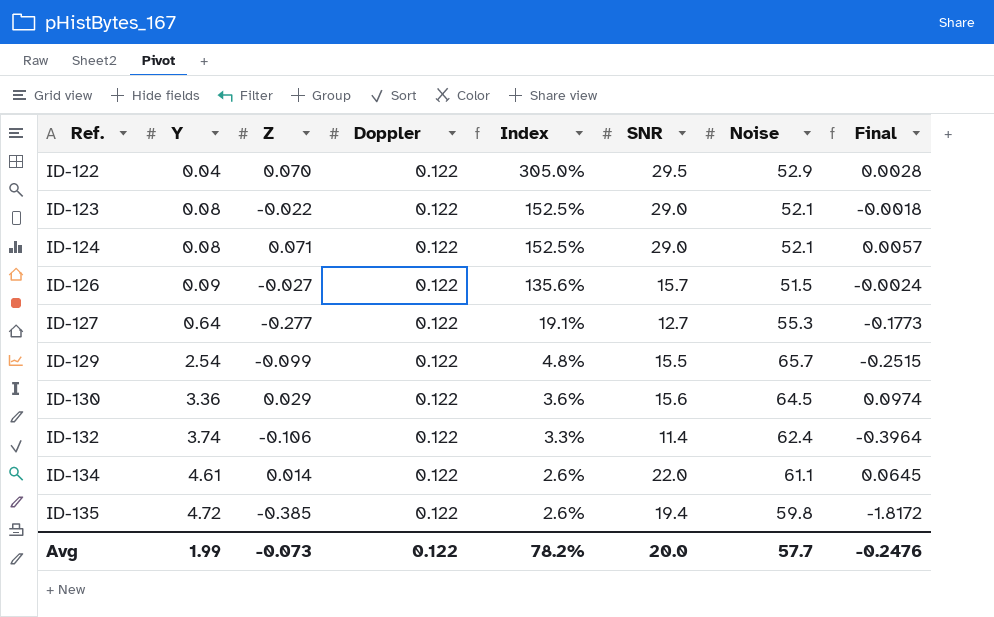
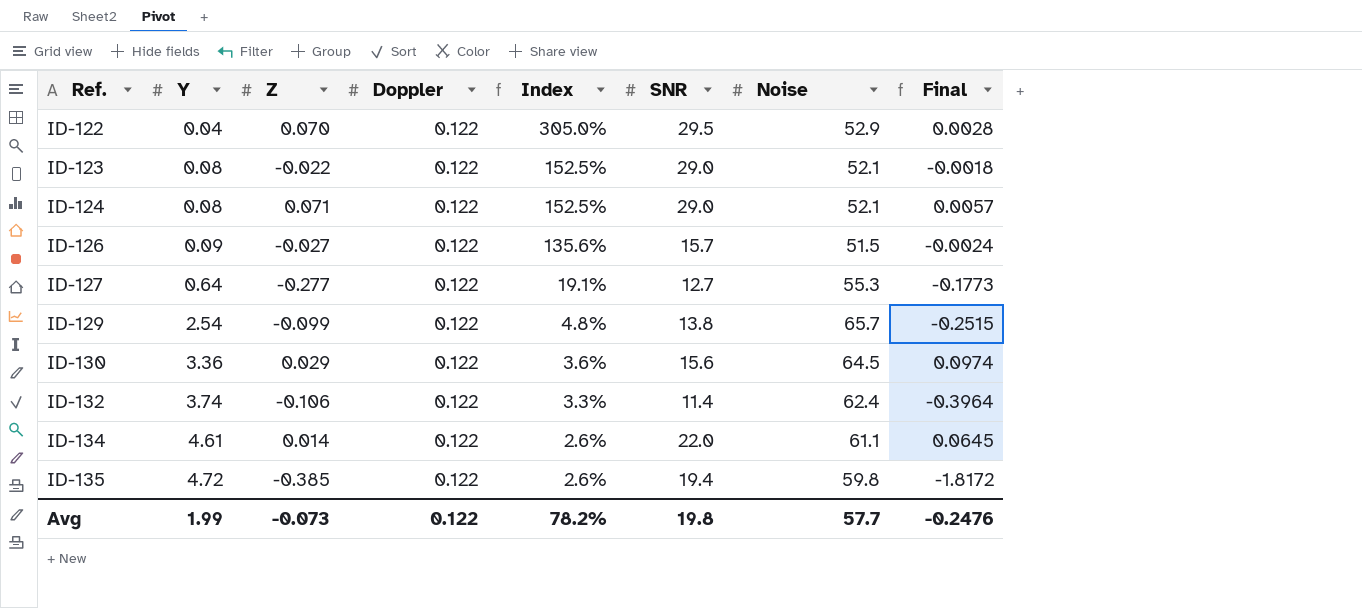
ID-129 | SNR: 15.5 -> 13.8
Avg | SNR: 20.0 -> 19.8

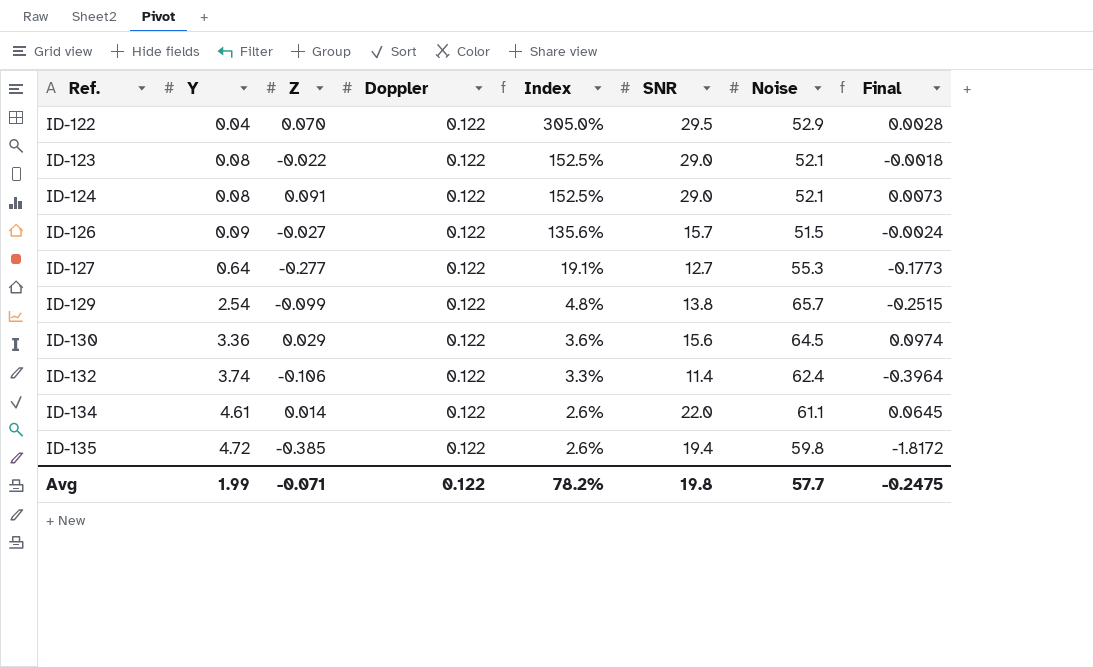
ID-124 | Z: 0.071 -> 0.091
ID-124 | Final: 0.0057 -> 0.0073
Avg | Z: -0.073 -> -0.071
Avg | Final: -0.2476 -> -0.2475

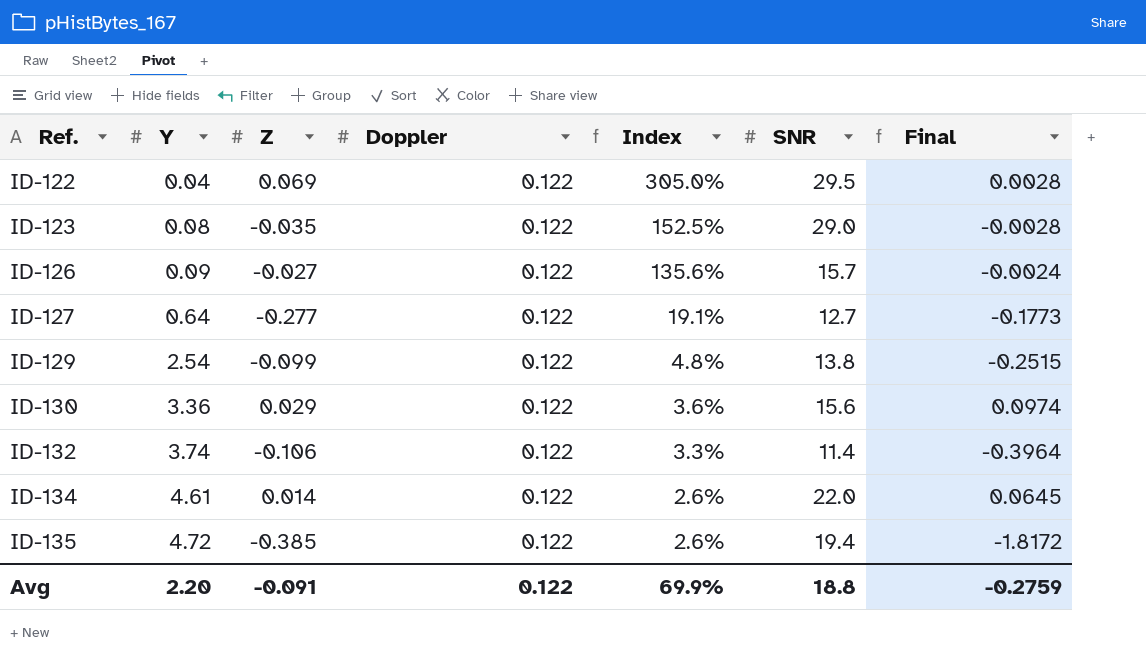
column Noise | position: 7 -> none
row ID-124: 0.08 | 0.091 | 0.122 | 152.5% | 29.0 | 52.1 | 0.0073 -> none
ID-122 | Z: 0.070 -> 0.069
ID-123 | Z: -0.022 -> -0.035
ID-123 | Final: -0.0018 -> -0.0028
Avg | Y: 1.99 -> 2.20
Avg | Z: -0.071 -> -0.091
Avg | Index: 78.2% -> 69.9%
Avg | SNR: 19.8 -> 18.8
Avg | Final: -0.2475 -> -0.2759

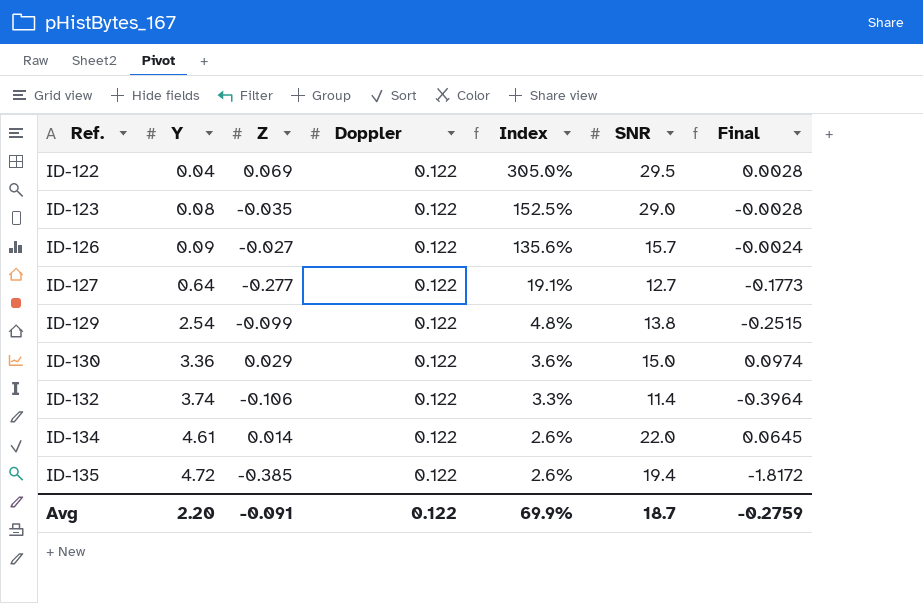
ID-130 | SNR: 15.6 -> 15.0
Avg | SNR: 18.8 -> 18.7

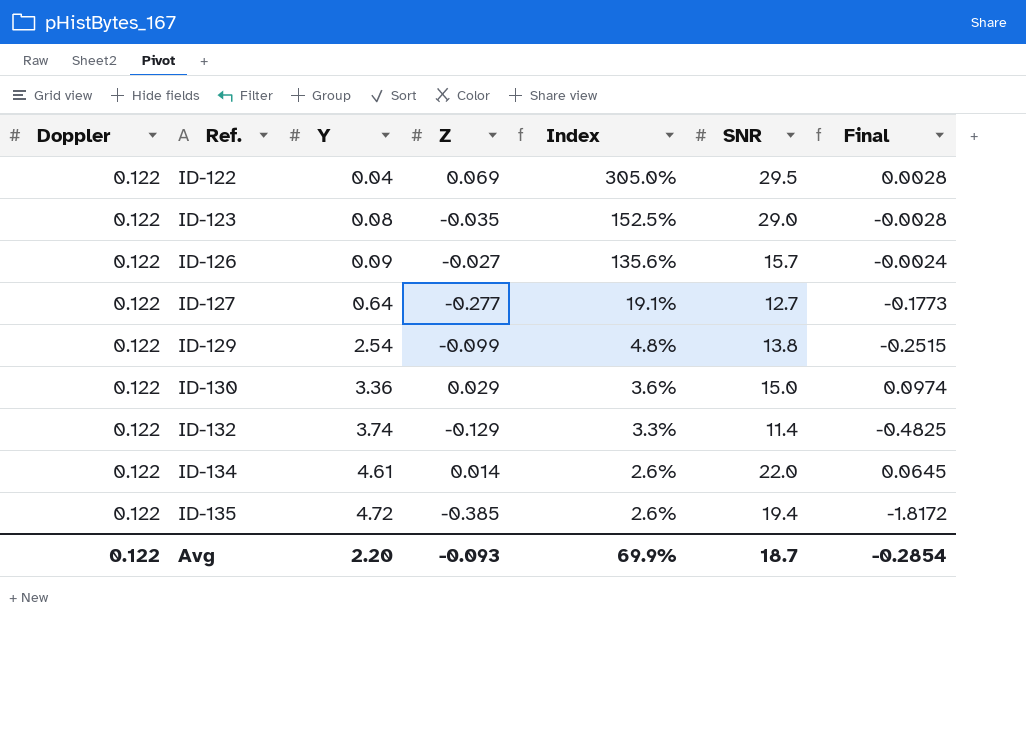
column Doppler | position: 4 -> 1
ID-132 | Z: -0.106 -> -0.129
ID-132 | Final: -0.3964 -> -0.4825
Avg | Z: -0.091 -> -0.093
Avg | Final: -0.2759 -> -0.2854

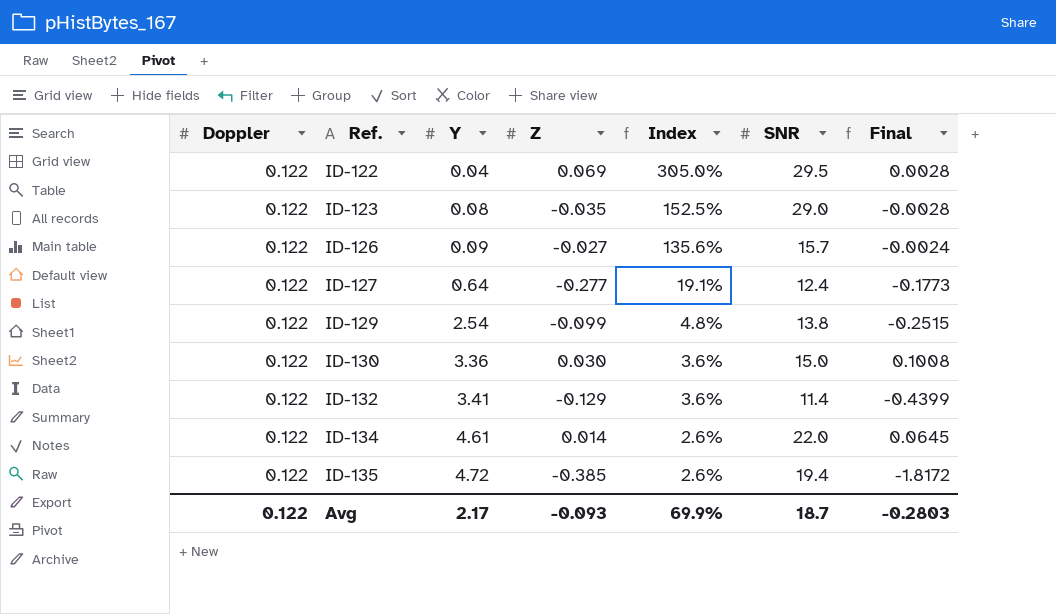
ID-127 | SNR: 12.7 -> 12.4
ID-130 | Z: 0.029 -> 0.030
ID-130 | Final: 0.0974 -> 0.1008
ID-132 | Y: 3.74 -> 3.41
ID-132 | Index: 3.3% -> 3.6%
ID-132 | Final: -0.4825 -> -0.4399
Avg | Y: 2.20 -> 2.17
Avg | Final: -0.2854 -> -0.2803

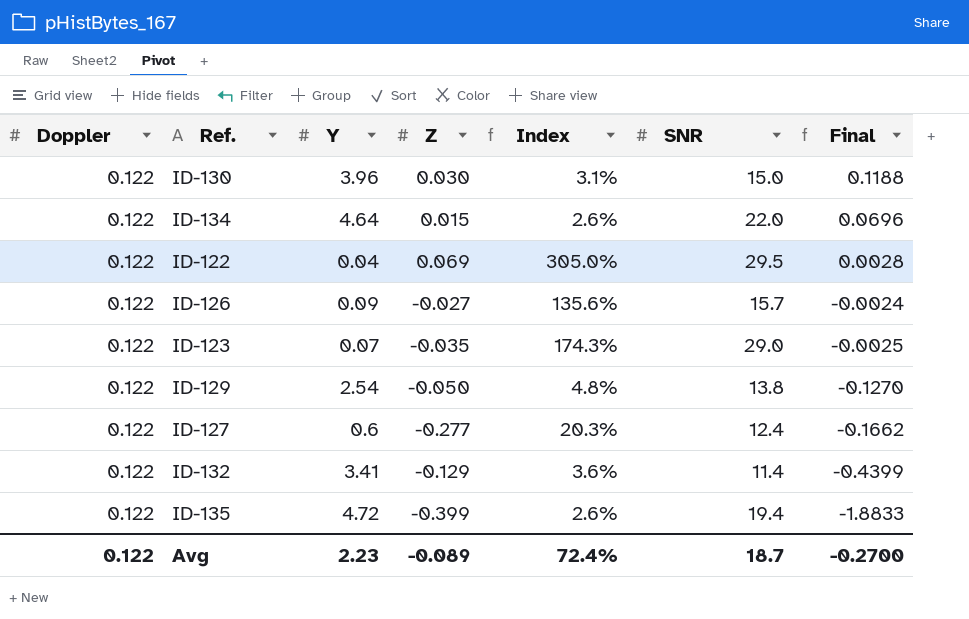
row order: Ref. ascending -> Final descending
ID-130 | Y: 3.36 -> 3.96
ID-130 | Index: 3.6% -> 3.1%
ID-130 | Final: 0.1008 -> 0.1188
ID-134 | Y: 4.61 -> 4.64
ID-134 | Z: 0.014 -> 0.015
ID-134 | Final: 0.0645 -> 0.0696
ID-123 | Y: 0.08 -> 0.07
ID-123 | Index: 152.5% -> 174.3%
ID-123 | Final: -0.0028 -> -0.0025
ID-129 | Z: -0.099 -> -0.050
ID-129 | Final: -0.2515 -> -0.1270
ID-127 | Y: 0.64 -> 0.6
ID-127 | Index: 19.1% -> 20.3%
ID-127 | Final: -0.1773 -> -0.1662
ID-135 | Z: -0.385 -> -0.399
ID-135 | Final: -1.8172 -> -1.8833
Avg | Y: 2.17 -> 2.23
Avg | Z: -0.093 -> -0.089
Avg | Index: 69.9% -> 72.4%
Avg | Final: -0.2803 -> -0.2700

